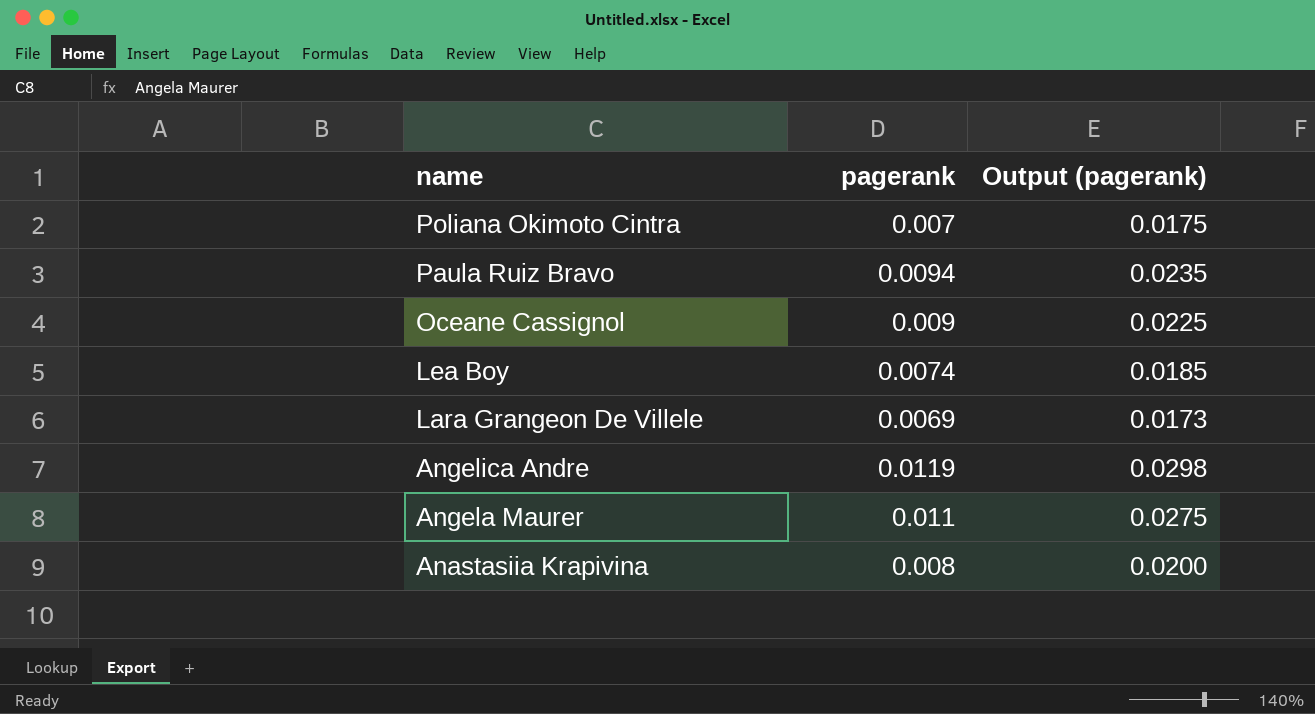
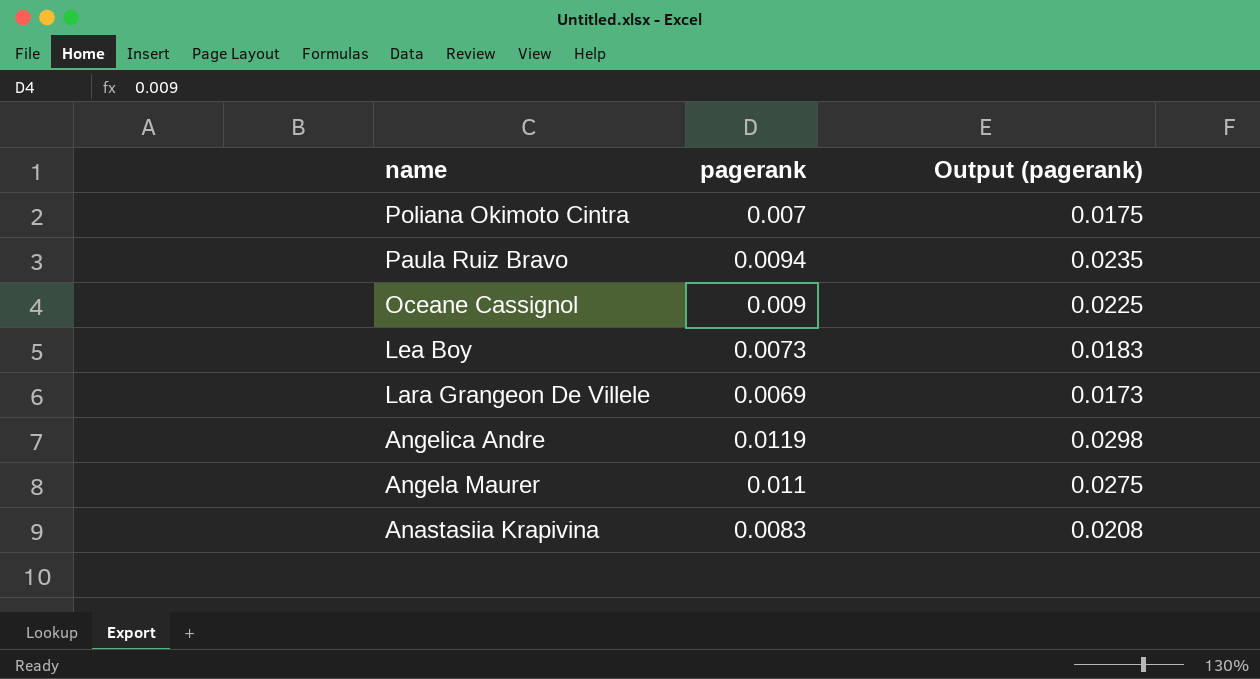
Lea Boy | pagerank: 0.0074 -> 0.0073
Lea Boy | Output (pagerank): 0.0185 -> 0.0183
Anastasiia Krapivina | pagerank: 0.008 -> 0.0083
Anastasiia Krapivina | Output (pagerank): 0.0200 -> 0.0208

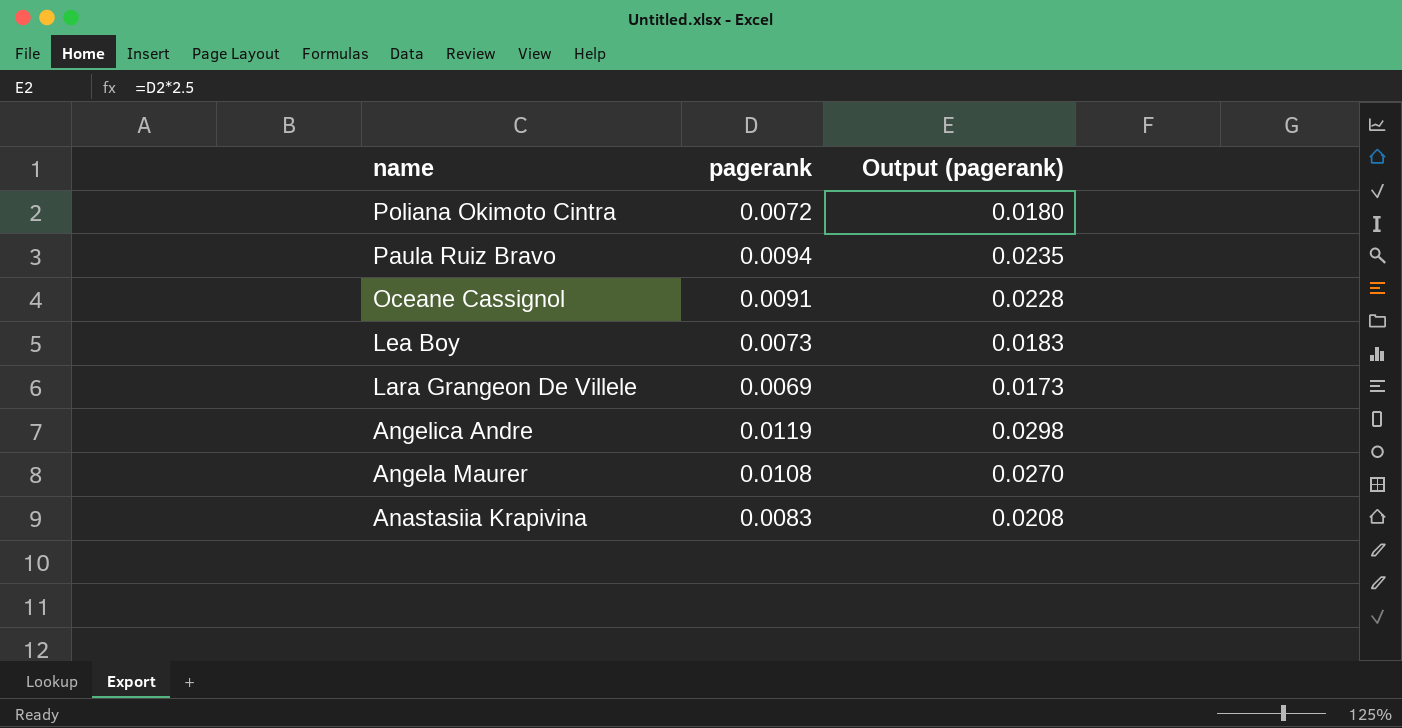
Poliana Okimoto Cintra | pagerank: 0.007 -> 0.0072
Poliana Okimoto Cintra | Output (pagerank): 0.0175 -> 0.0180
Oceane Cassignol | pagerank: 0.009 -> 0.0091
Oceane Cassignol | Output (pagerank): 0.0225 -> 0.0228
Angela Maurer | pagerank: 0.011 -> 0.0108
Angela Maurer | Output (pagerank): 0.0275 -> 0.0270

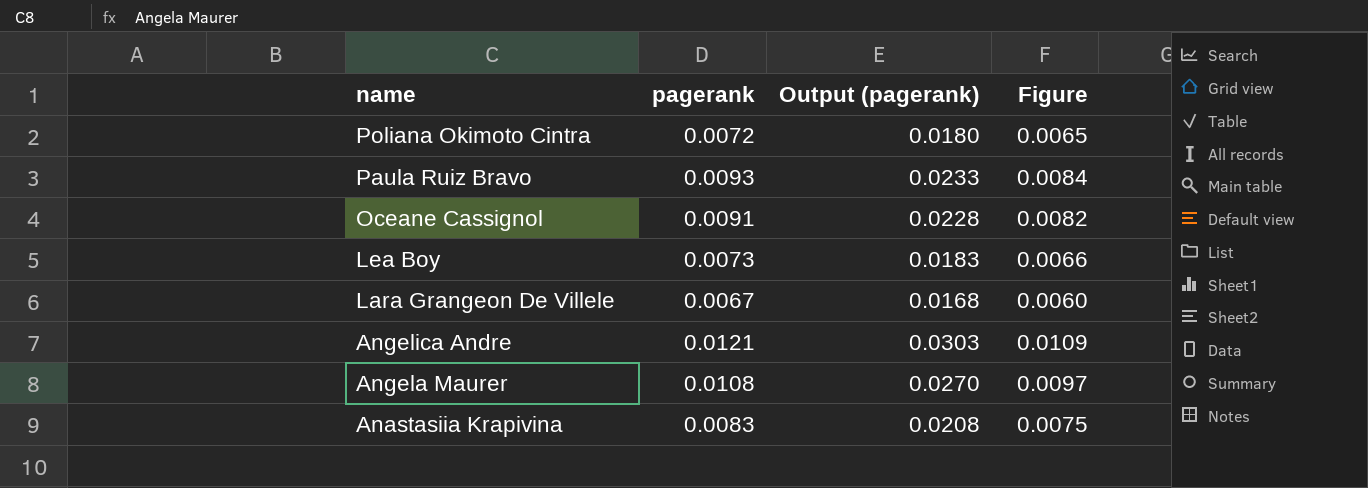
column Figure | formula: none -> [pagerank] * 0.9
Paula Ruiz Bravo | pagerank: 0.0094 -> 0.0093
Paula Ruiz Bravo | Output (pagerank): 0.0235 -> 0.0233
Lara Grangeon De Villele | pagerank: 0.0069 -> 0.0067
Lara Grangeon De Villele | Output (pagerank): 0.0173 -> 0.0168
Angelica Andre | pagerank: 0.0119 -> 0.0121
Angelica Andre | Output (pagerank): 0.0298 -> 0.0303

